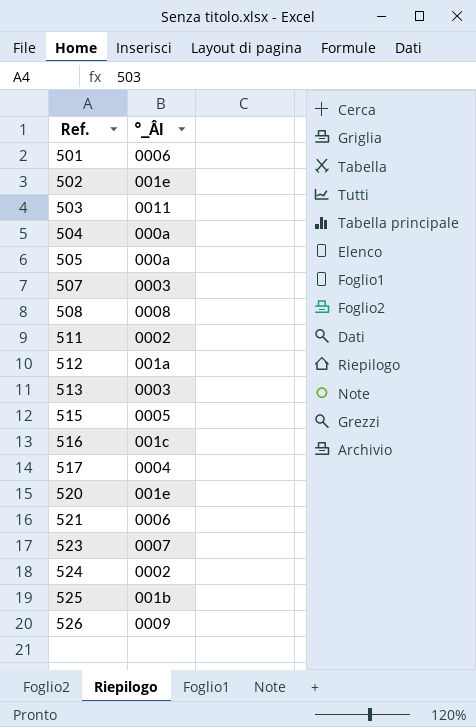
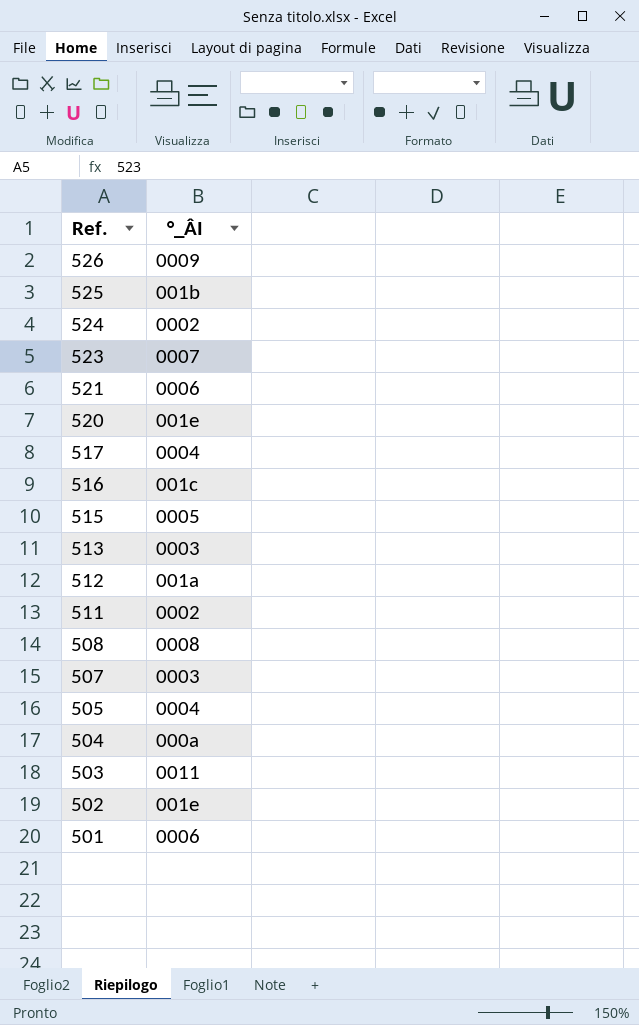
row order: Ref. ascending -> Ref. descending
505 | °_ÂI: 000a -> 0004

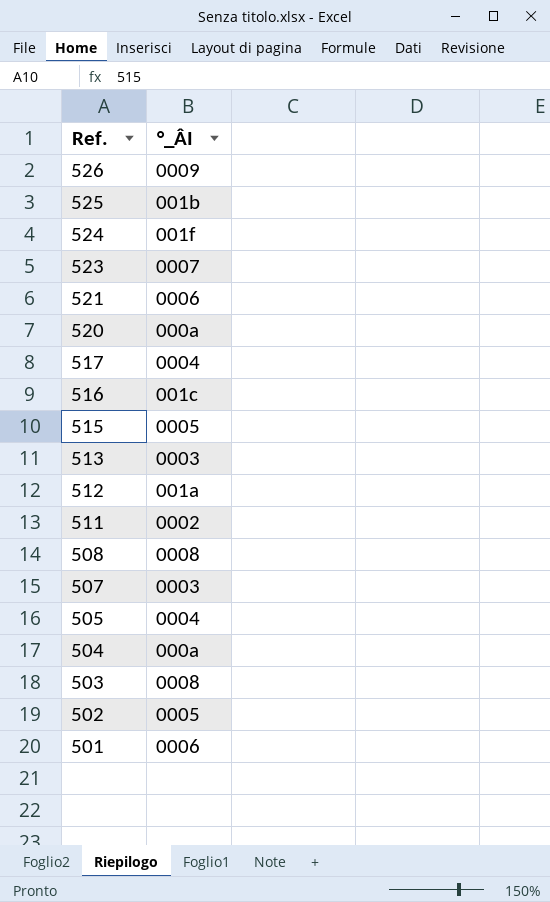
524 | °_ÂI: 0002 -> 001f
520 | °_ÂI: 001e -> 000a
503 | °_ÂI: 0011 -> 0008
502 | °_ÂI: 001e -> 0005

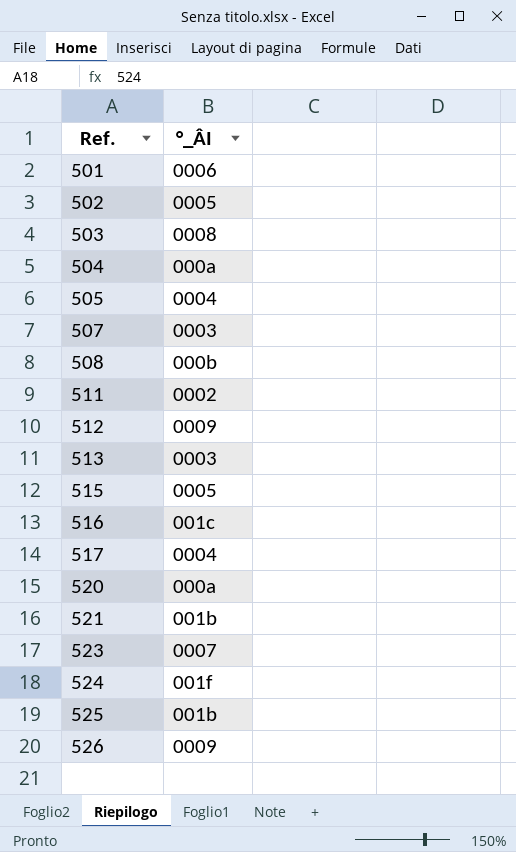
row order: Ref. descending -> Ref. ascending
508 | °_ÂI: 0008 -> 000b
512 | °_ÂI: 001a -> 0009
521 | °_ÂI: 0006 -> 001b

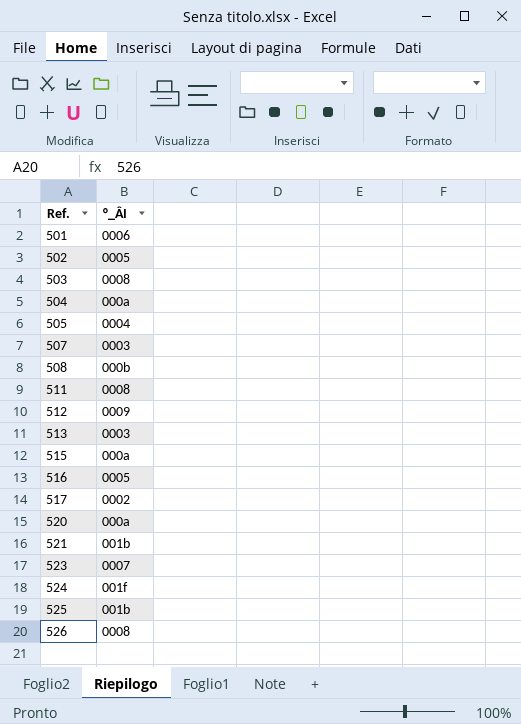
511 | °_ÂI: 0002 -> 0008
515 | °_ÂI: 0005 -> 000a
516 | °_ÂI: 001c -> 0005
517 | °_ÂI: 0004 -> 0002
526 | °_ÂI: 0009 -> 0008

